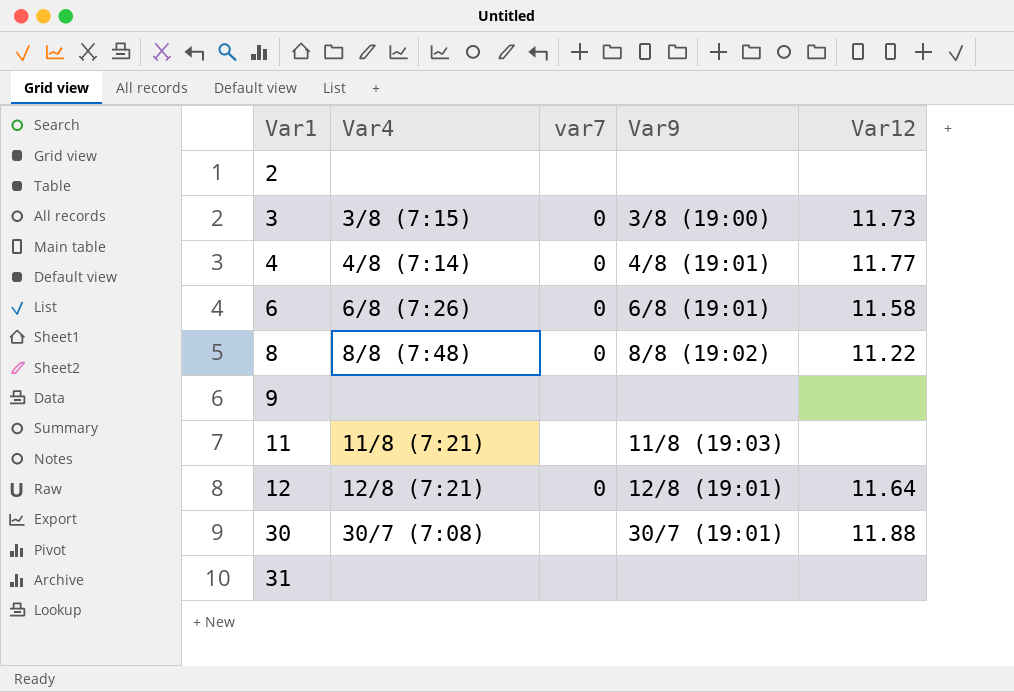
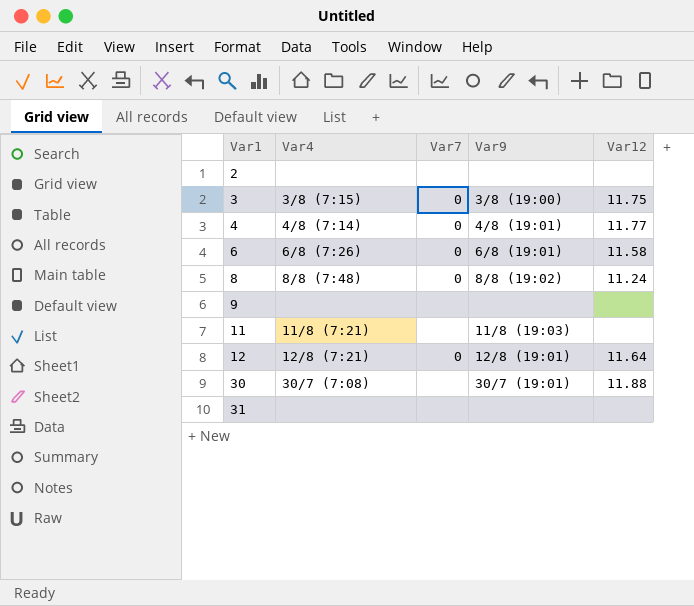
column name: var7 -> Var7
3 | Var12: 11.73 -> 11.75
8 | Var12: 11.22 -> 11.24

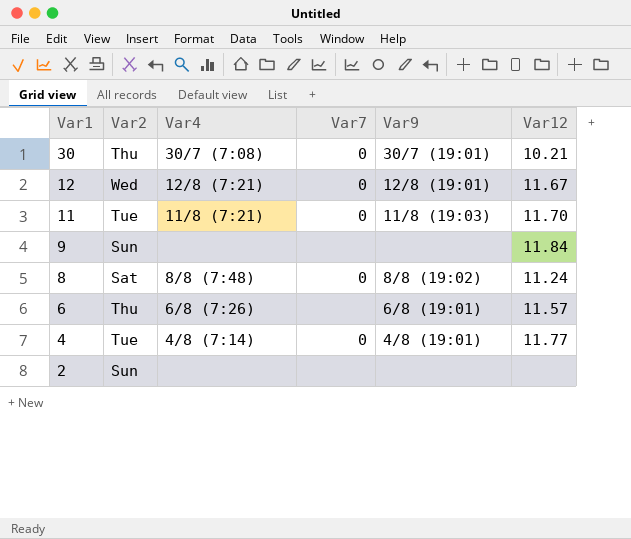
row order: Var1 ascending -> Var1 descending
column Var2 | position: none -> 2
row 3: 3/8 (7:15) | 0 | 3/8 (19:00) | 11.75 -> none
row 31: none | none | none | none -> none
30 | Var7: none -> 0
30 | Var12: 11.88 -> 10.21
12 | Var12: 11.64 -> 11.67
11 | Var7: none -> 0
11 | Var12: none -> 11.70
9 | Var12: none -> 11.84
6 | Var7: 0 -> none
6 | Var12: 11.58 -> 11.57

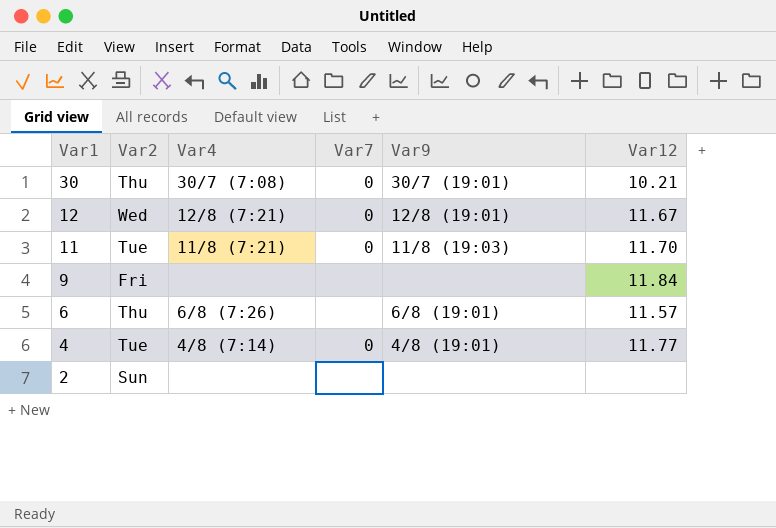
row 8: Sat | 8/8 (7:48) | 0 | 8/8 (19:02) | 11.24 -> none
9 | Var2: Sun -> Fri

